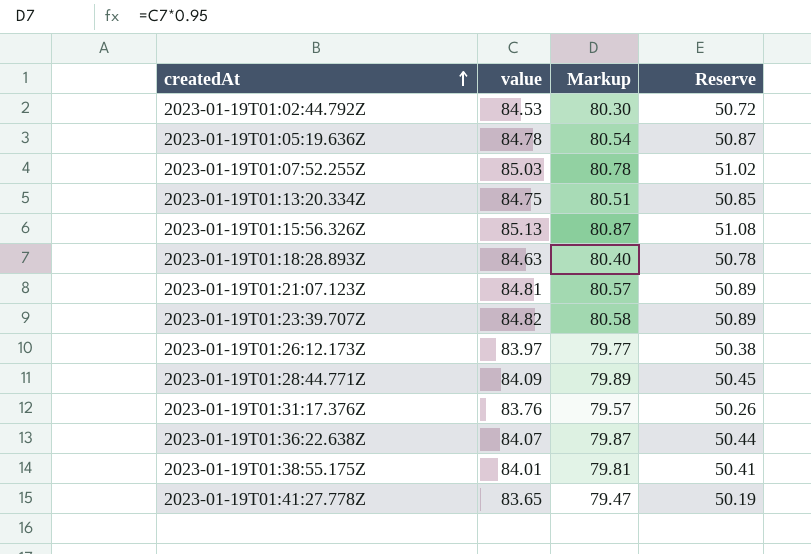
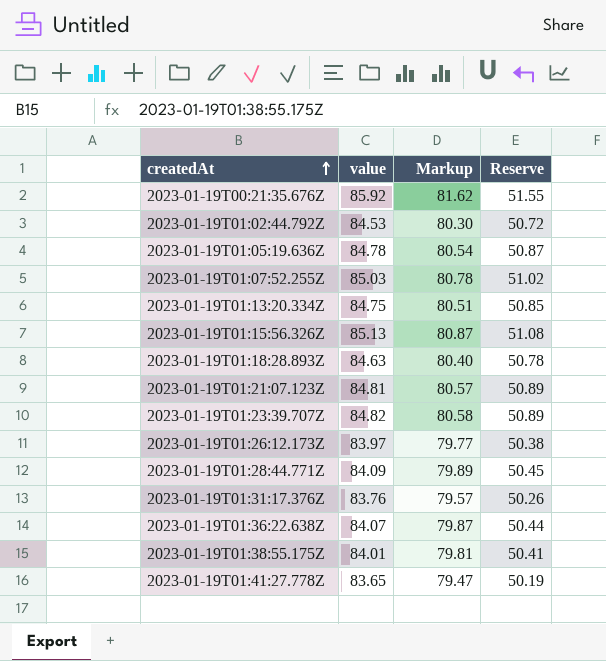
row 2023-01-19T00:21:35.676Z: none -> 85.92 | 81.62 | 51.55

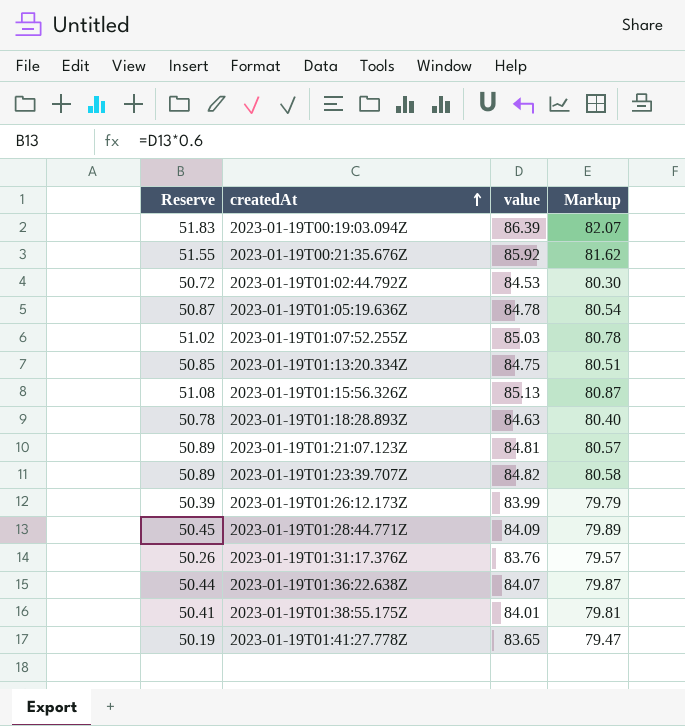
column Reserve | position: 4 -> 1
row 2023-01-19T00:19:03.094Z: none -> 51.83 | 86.39 | 82.07
2023-01-19T01:26:12.173Z | Reserve: 50.38 -> 50.39
2023-01-19T01:26:12.173Z | value: 83.97 -> 83.99
2023-01-19T01:26:12.173Z | Markup: 79.77 -> 79.79

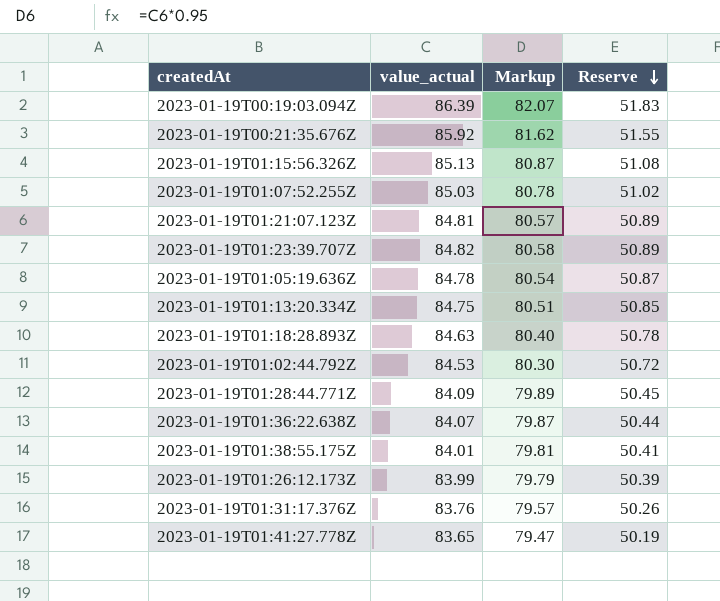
row order: createdAt ascending -> Reserve descending
column name: value -> value_actual
column Reserve | position: 1 -> 4

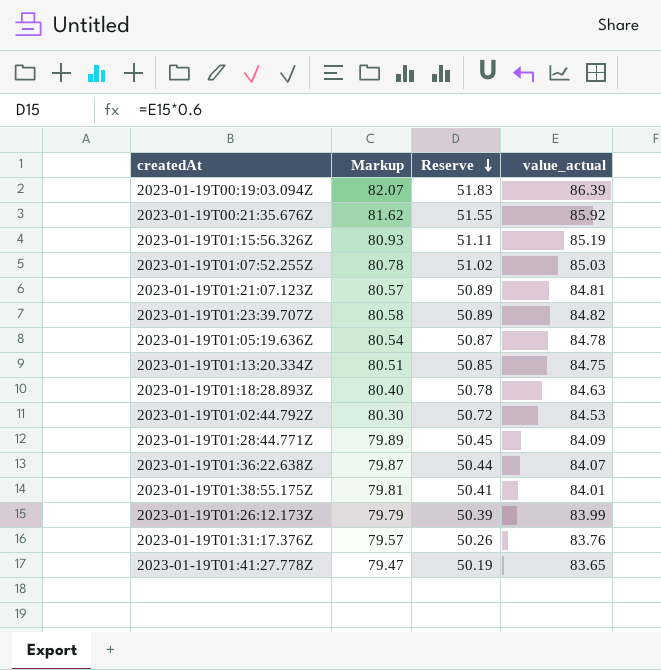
column value_actual | position: 2 -> 4
2023-01-19T01:15:56.326Z | Markup: 80.87 -> 80.93
2023-01-19T01:15:56.326Z | Reserve: 51.08 -> 51.11
2023-01-19T01:15:56.326Z | value_actual: 85.13 -> 85.19

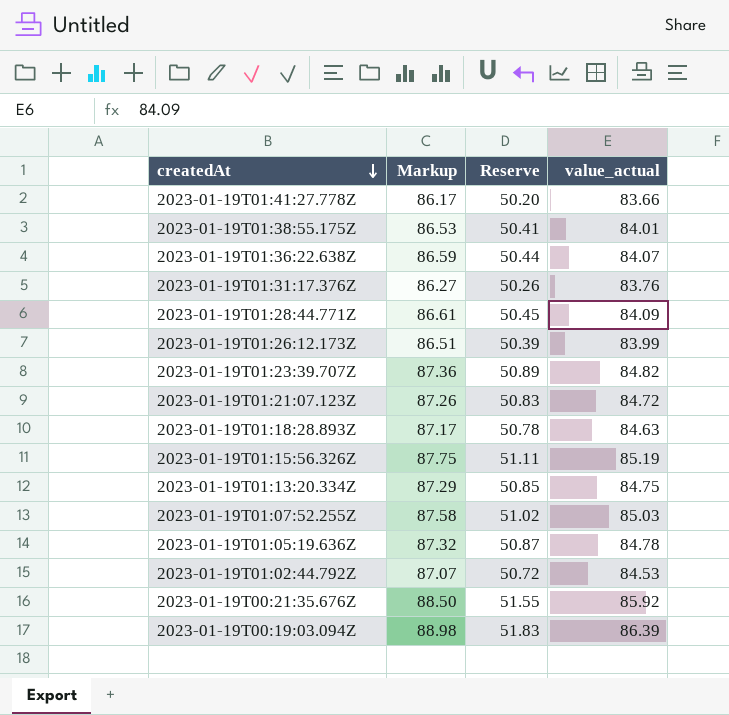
row order: Reserve descending -> createdAt descending
column Markup | formula: [value_actual] * 0.95 -> [value_actual] * 1.03
2023-01-19T01:41:27.778Z | Reserve: 50.19 -> 50.20
2023-01-19T01:41:27.778Z | value_actual: 83.65 -> 83.66
2023-01-19T01:21:07.123Z | Reserve: 50.89 -> 50.83
2023-01-19T01:21:07.123Z | value_actual: 84.81 -> 84.72

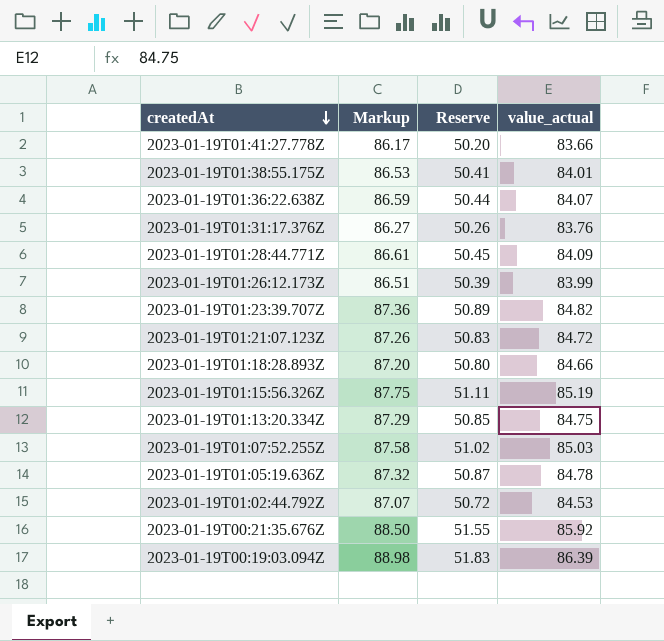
2023-01-19T01:18:28.893Z | Markup: 87.17 -> 87.20
2023-01-19T01:18:28.893Z | Reserve: 50.78 -> 50.80
2023-01-19T01:18:28.893Z | value_actual: 84.63 -> 84.66

